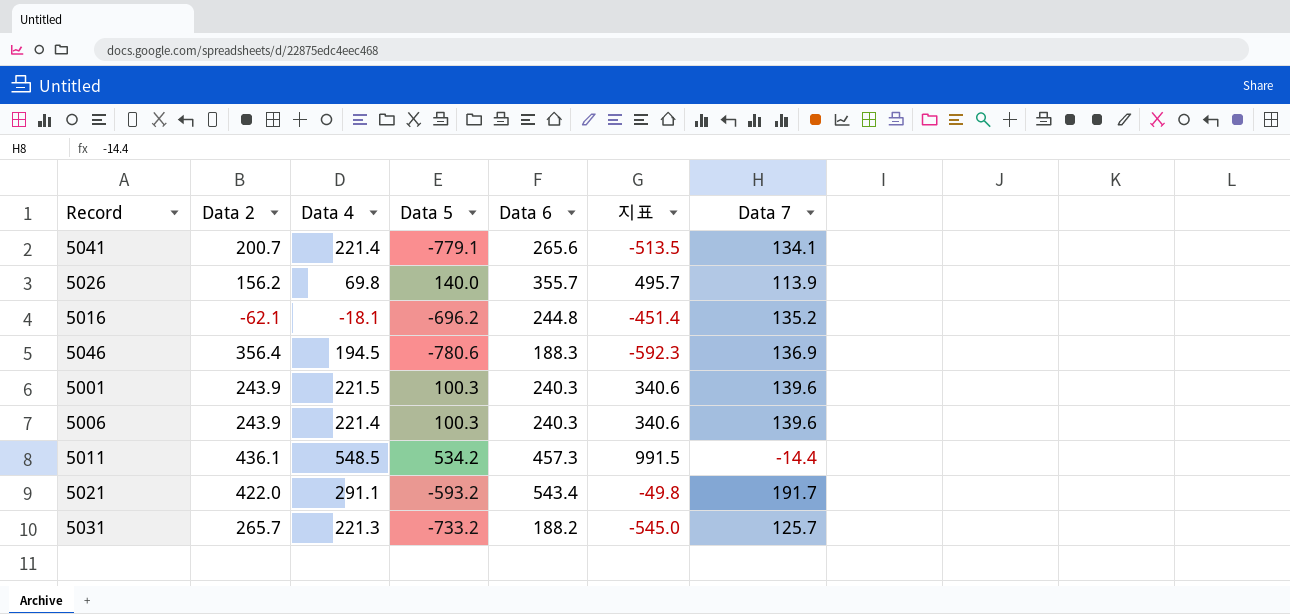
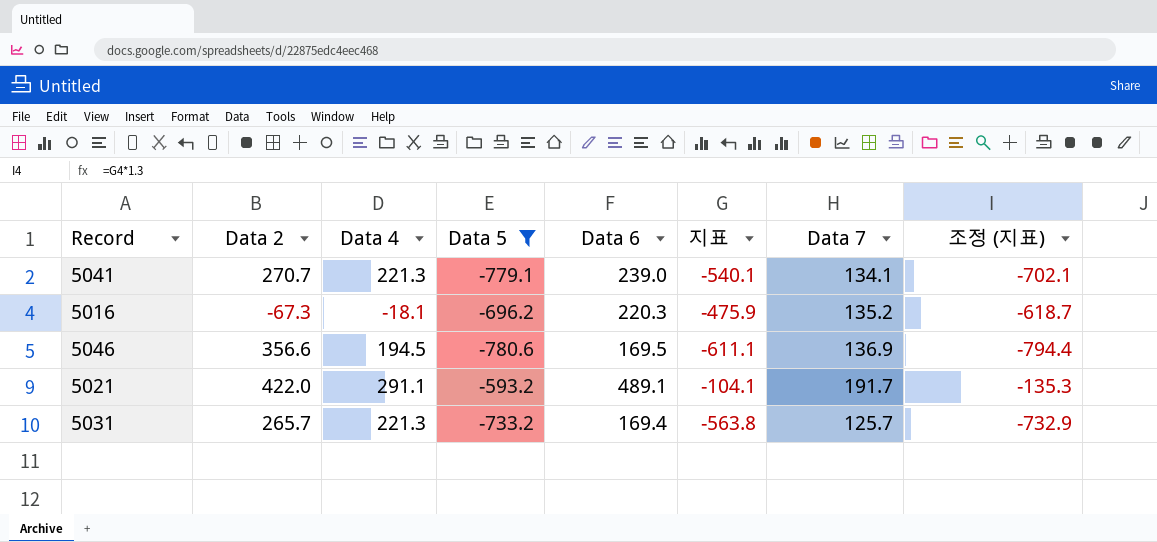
filter: none -> Data 5 <= -593.2
column 조정 (지표) | formula: none -> [지표] * 1.3
5041 | Data 2: 200.7 -> 270.7
5041 | Data 4: 221.4 -> 221.3
5041 | Data 6: 265.6 -> 239.0
5041 | 지표: -513.5 -> -540.1
5016 | Data 2: -62.1 -> -67.3
5016 | Data 6: 244.8 -> 220.3
5016 | 지표: -451.4 -> -475.9
5046 | Data 2: 356.4 -> 356.6
5046 | Data 6: 188.3 -> 169.5
5046 | 지표: -592.3 -> -611.1
5021 | Data 6: 543.4 -> 489.1
5021 | 지표: -49.8 -> -104.1
5031 | Data 6: 188.2 -> 169.4
5031 | 지표: -545.0 -> -563.8

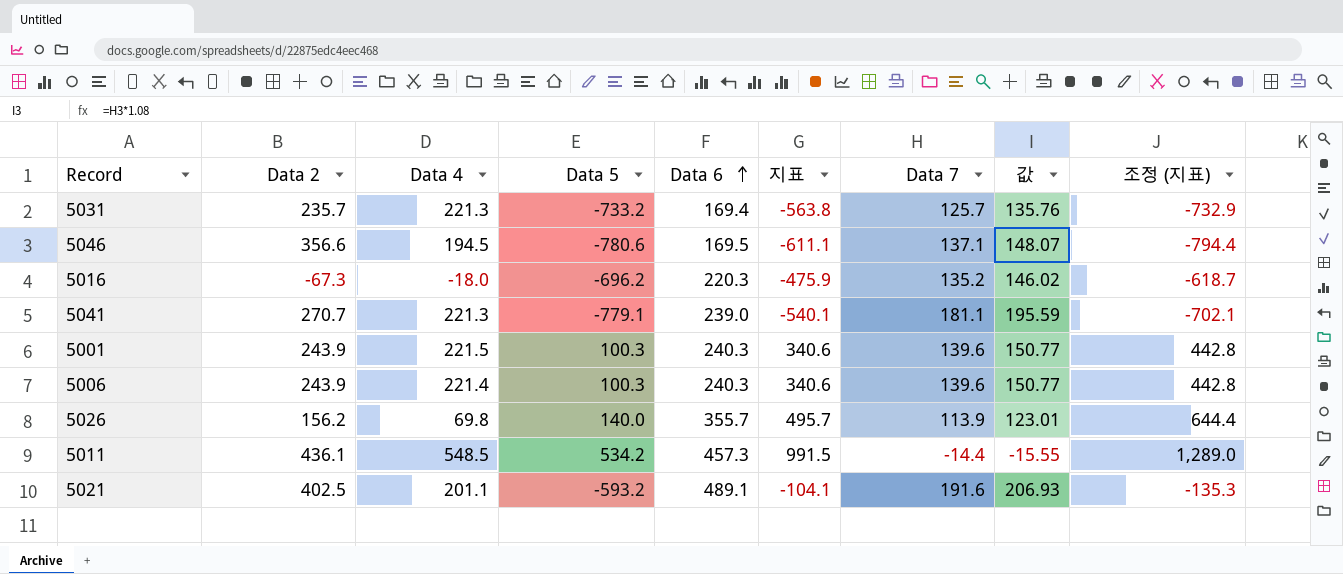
filter: Data 5 <= -593.2 -> none
row order: none -> Data 6 ascending
column 값 | formula: none -> [Data 7] * 1.08
5031 | Data 2: 265.7 -> 235.7
5046 | Data 7: 136.9 -> 137.1
5016 | Data 4: -18.1 -> -18.0
5041 | Data 7: 134.1 -> 181.1
5021 | Data 2: 422.0 -> 402.5
5021 | Data 4: 291.1 -> 201.1
5021 | Data 7: 191.7 -> 191.6

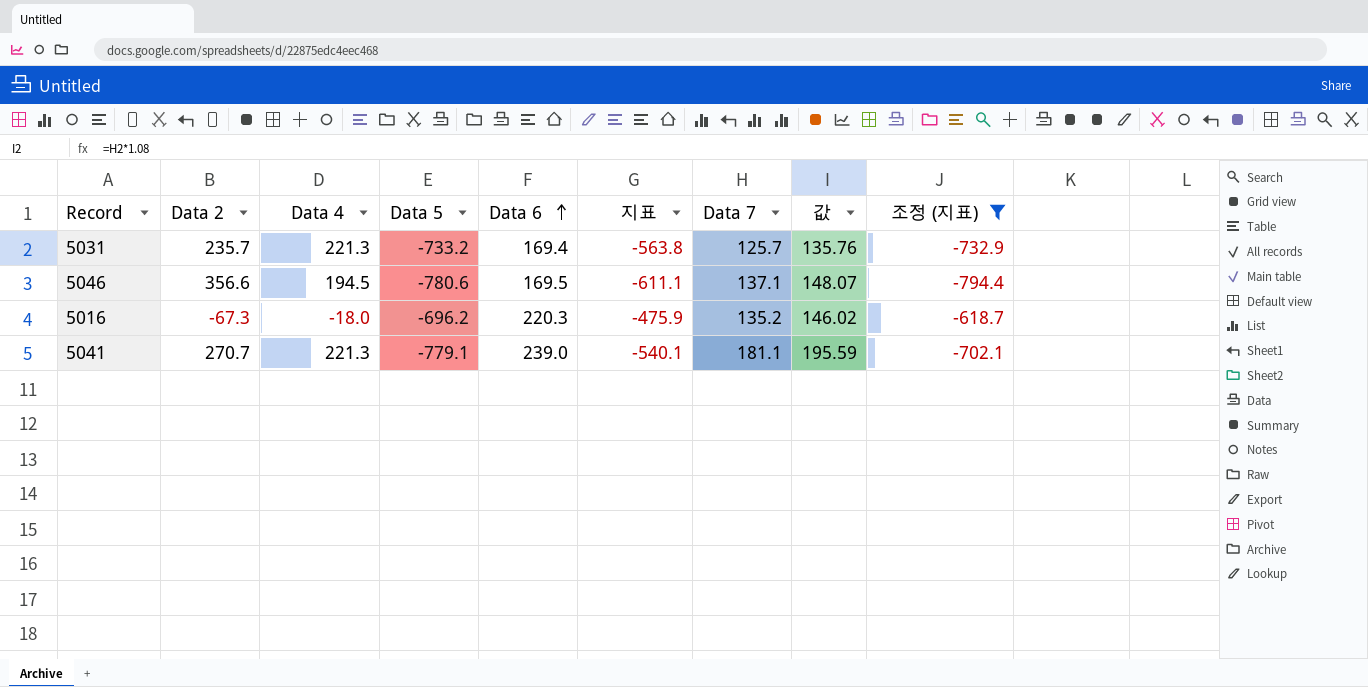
filter: none -> 조정 (지표) <= -618.7

